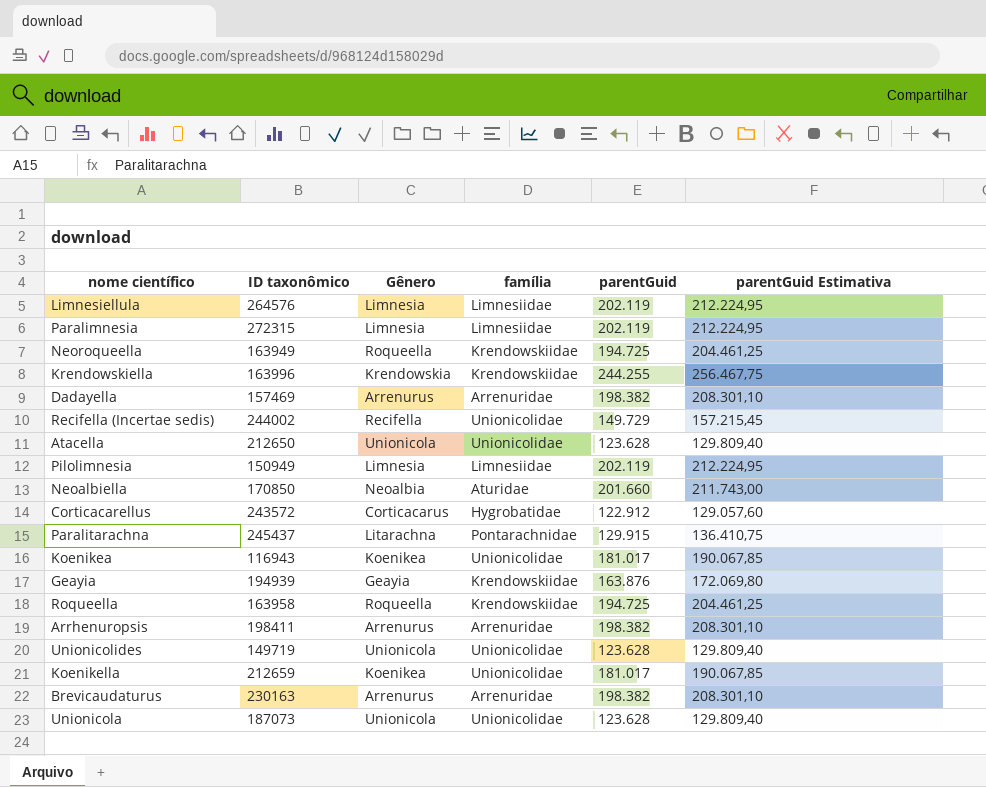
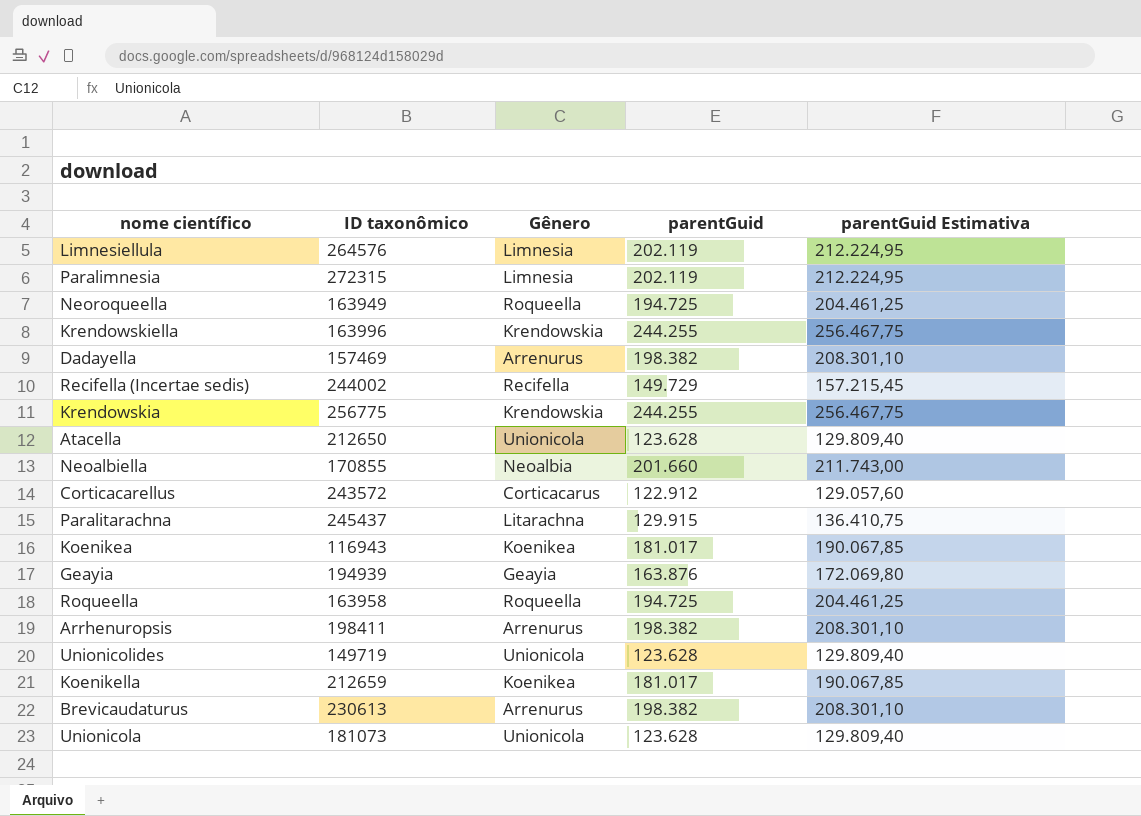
column família | position: 4 -> none
row Pilolimnesia: 150949 | Limnesia | Limnesiidae | 202.119 | 212.224,95 -> none
row Krendowskia: none -> 256775 | Krendowskia | 244.255 | 256.467,75
Neoalbiella | ID taxonômico: 170850 -> 170855
Brevicaudaturus | ID taxonômico: 230163 -> 230613
Unionicola | ID taxonômico: 187073 -> 181073

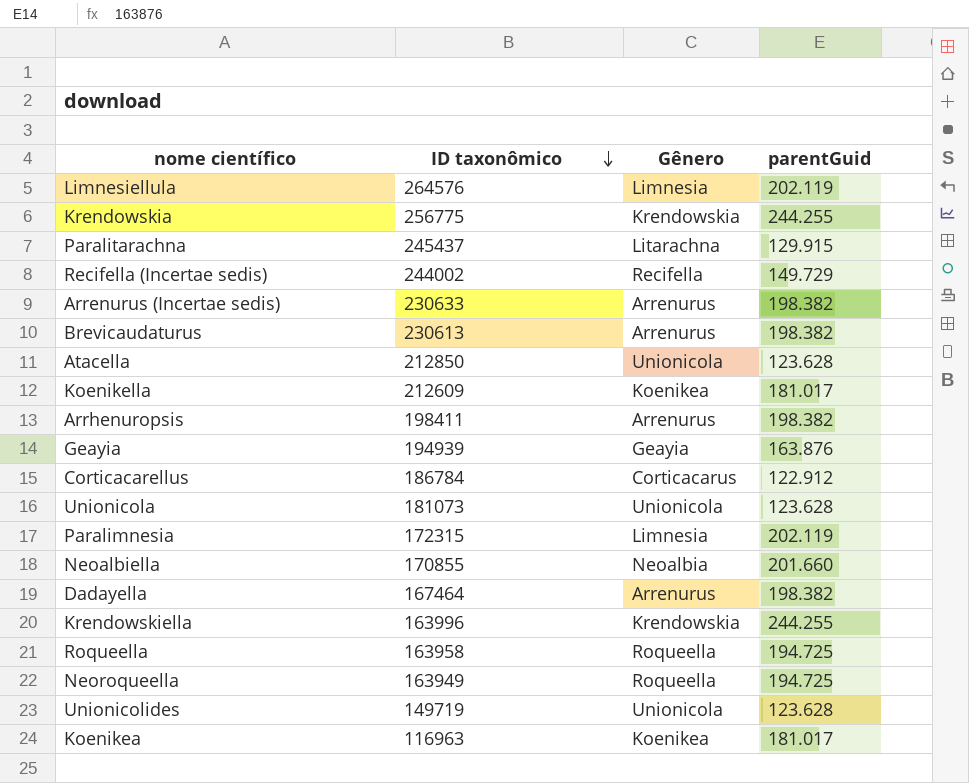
row order: none -> ID taxonômico descending
column parentGuid Estimativa | formula: [parentGuid] * 1,05 -> none
row Arrenurus (Incertae sedis): none -> 230633 | Arrenurus | 198.382
Atacella | ID taxonômico: 212650 -> 212850
Koenikella | ID taxonômico: 212659 -> 212609
Corticacarellus | ID taxonômico: 243572 -> 186784
Paralimnesia | ID taxonômico: 272315 -> 172315
Dadayella | ID taxonômico: 157469 -> 167464
Koenikea | ID taxonômico: 116943 -> 116963

